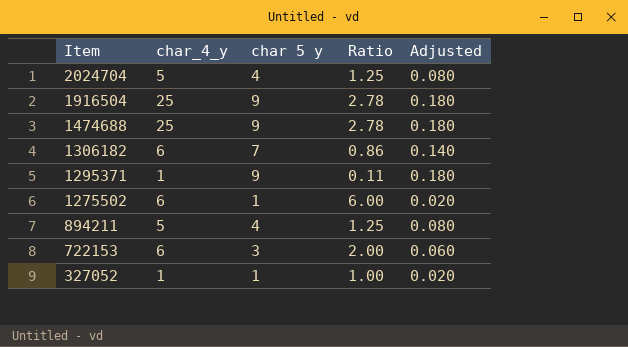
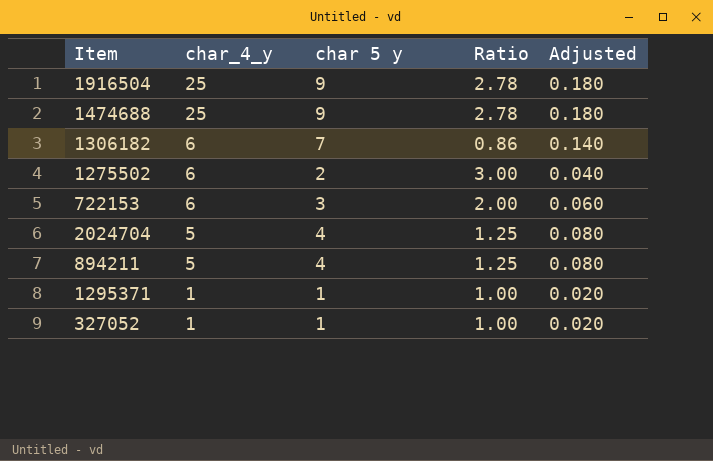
row order: Item descending -> char_4_y descending
1275502 | char 5 y: 1 -> 2
1275502 | Ratio: 6.00 -> 3.00
1275502 | Adjusted: 0.020 -> 0.040
1295371 | char 5 y: 9 -> 1
1295371 | Ratio: 0.11 -> 1.00
1295371 | Adjusted: 0.180 -> 0.020

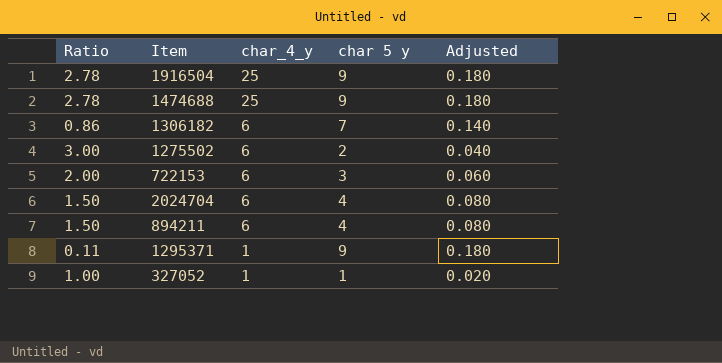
column Ratio | position: 4 -> 1
2024704 | Ratio: 1.25 -> 1.50
2024704 | char_4_y: 5 -> 6
894211 | Ratio: 1.25 -> 1.50
894211 | char_4_y: 5 -> 6
1295371 | Ratio: 1.00 -> 0.11
1295371 | char 5 y: 1 -> 9
1295371 | Adjusted: 0.020 -> 0.180

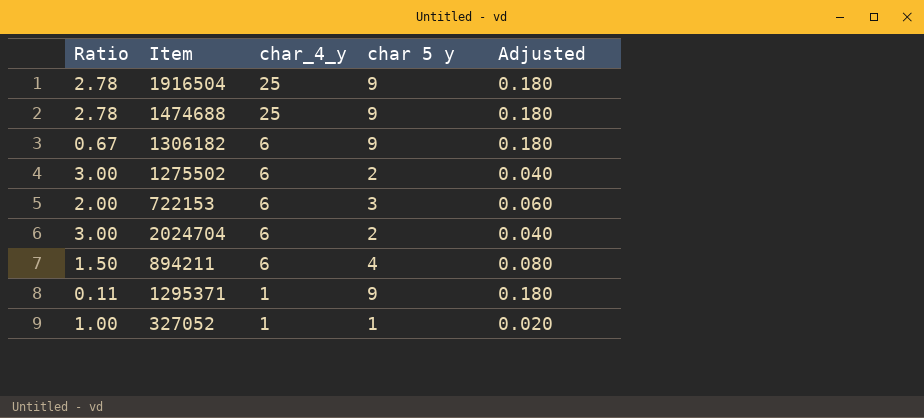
1306182 | Ratio: 0.86 -> 0.67
1306182 | char 5 y: 7 -> 9
1306182 | Adjusted: 0.140 -> 0.180
2024704 | Ratio: 1.50 -> 3.00
2024704 | char 5 y: 4 -> 2
2024704 | Adjusted: 0.080 -> 0.040

